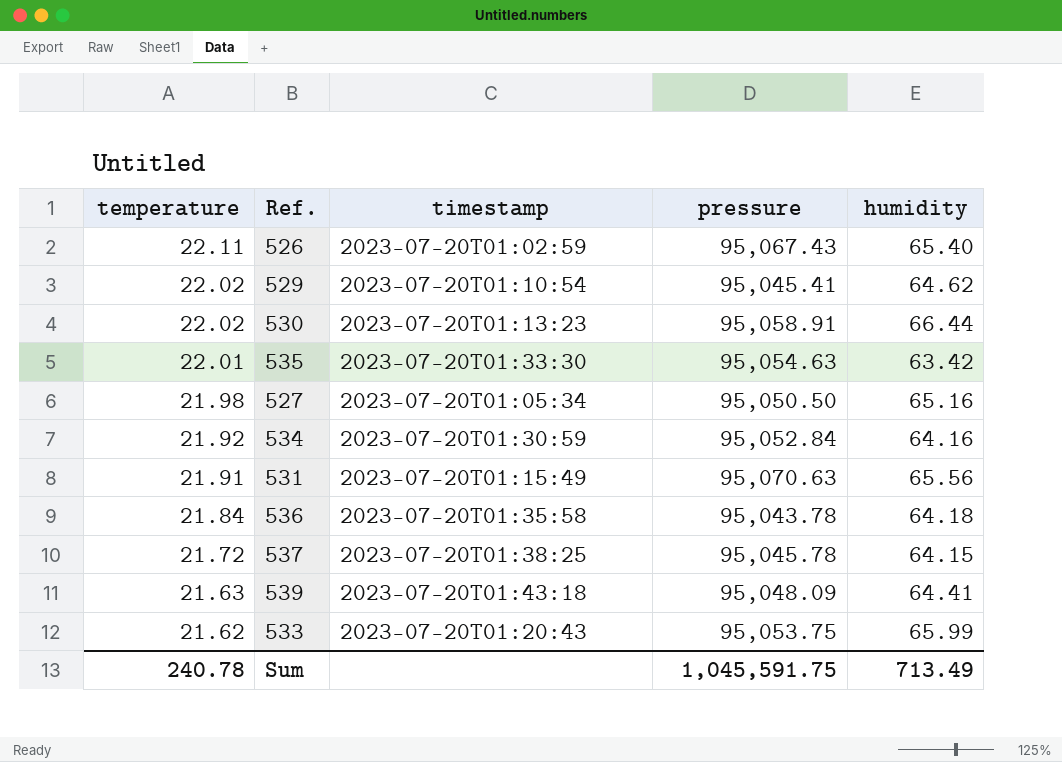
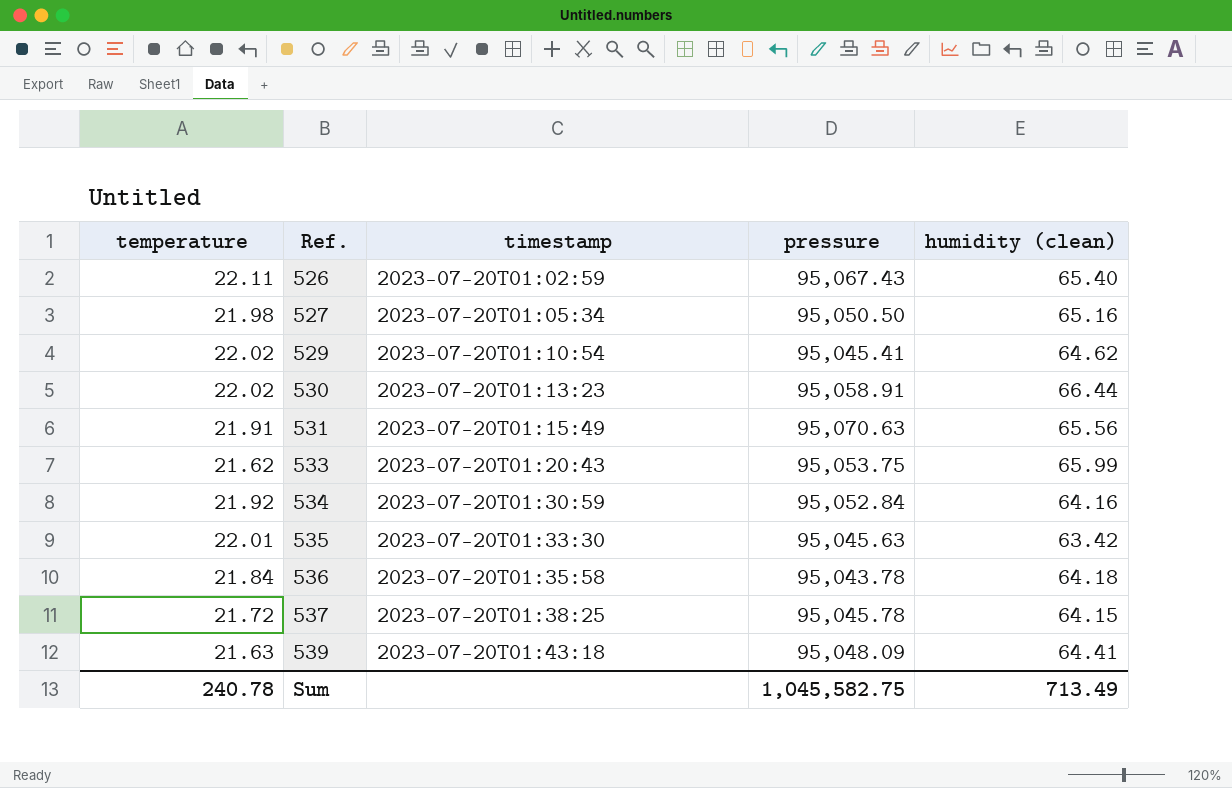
row order: temperature descending -> Ref. ascending
column name: humidity -> humidity (clean)
535 | pressure: 95,054.63 -> 95,045.63
Sum | pressure: 1,045,591.75 -> 1,045,582.75

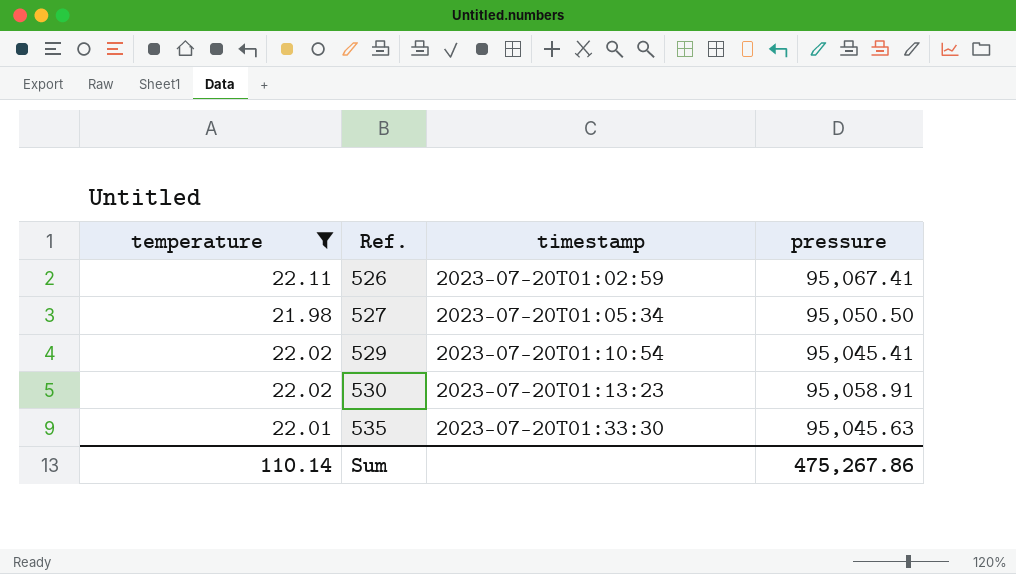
filter: none -> temperature >= 21.98
column humidity (clean) | position: 5 -> none
526 | pressure: 95,067.43 -> 95,067.41
Sum | temperature: 240.78 -> 110.14
Sum | pressure: 1,045,582.75 -> 475,267.86

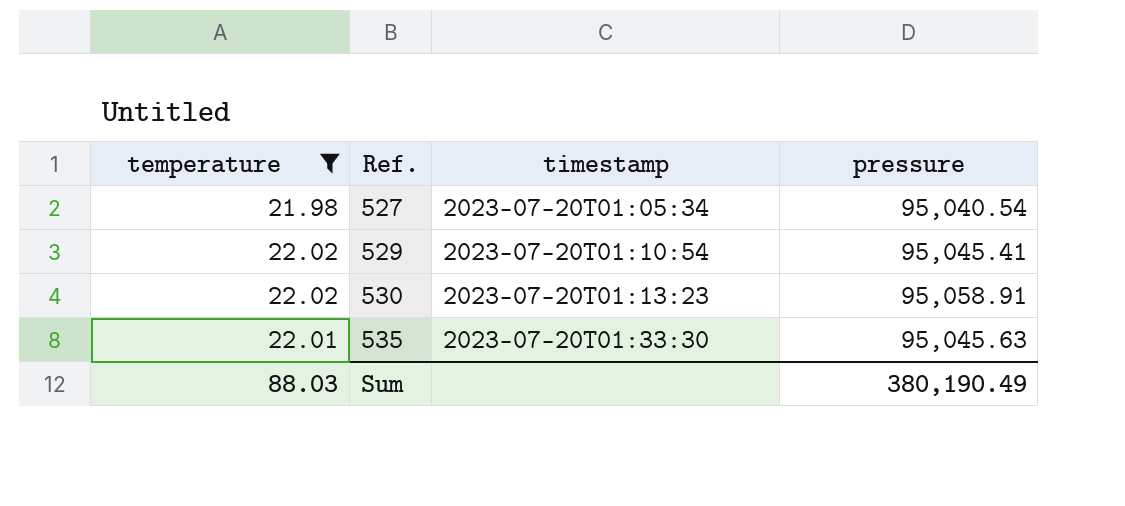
row 526: 22.11 | 2023-07-20T01:02:59 | 95,067.41 -> none
527 | pressure: 95,050.50 -> 95,040.54
Sum | temperature: 110.14 -> 88.03
Sum | pressure: 475,267.86 -> 380,190.49

